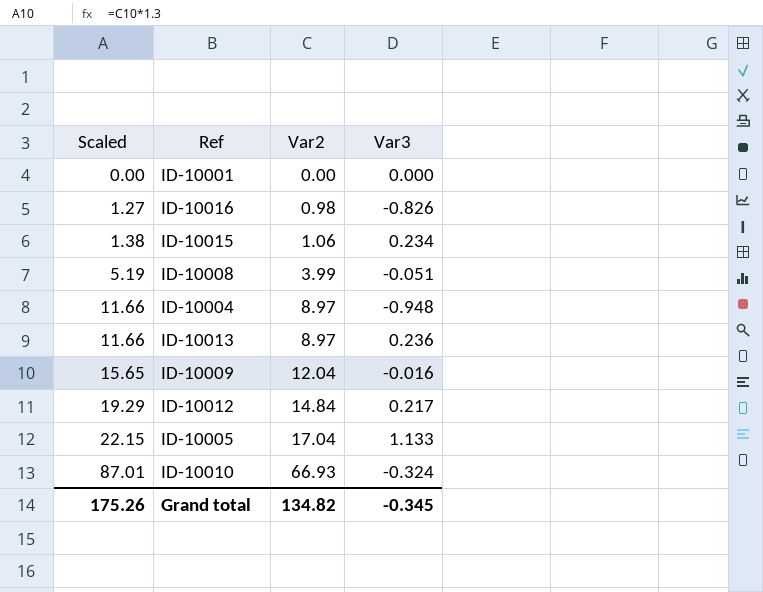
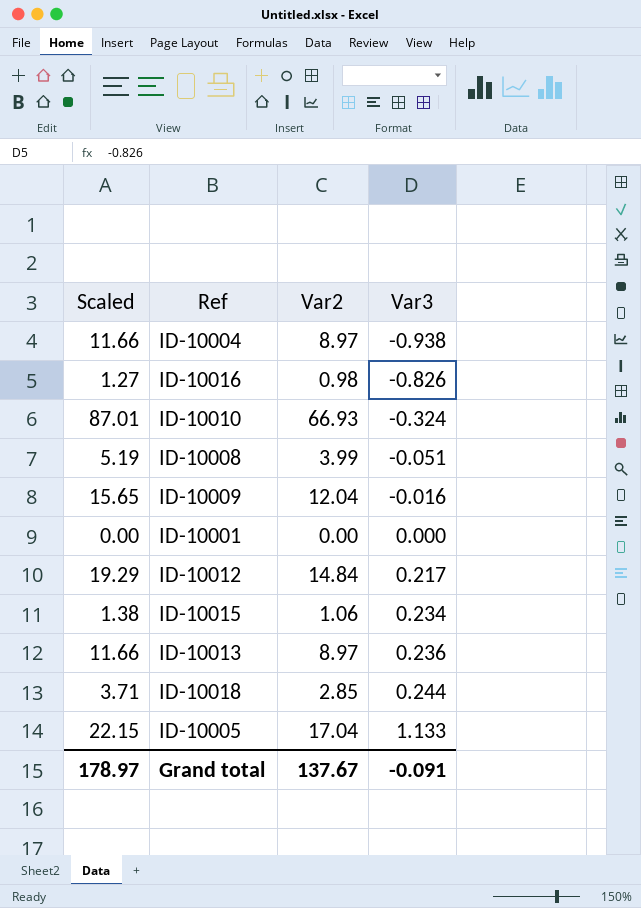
row order: Scaled ascending -> Var3 ascending
ID-10004 | Var3: -0.948 -> -0.938
row ID-10018: none -> 3.71 | 2.85 | 0.244
Grand total | Scaled: 175.26 -> 178.97
Grand total | Var2: 134.82 -> 137.67
Grand total | Var3: -0.345 -> -0.091

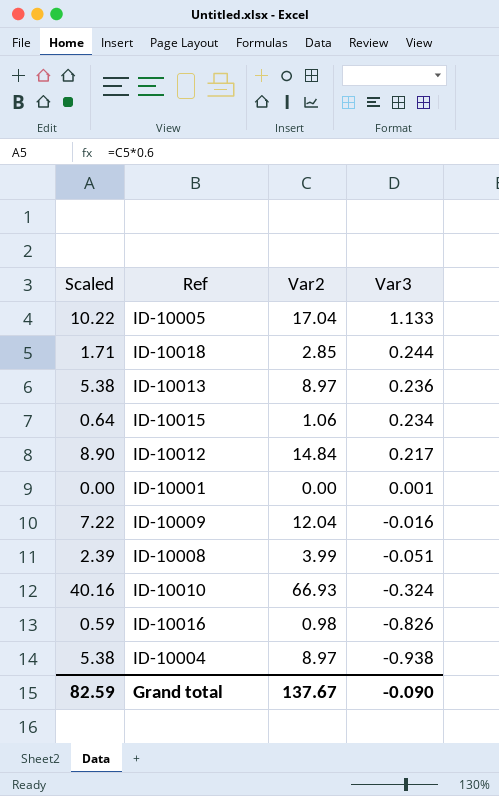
row order: Var3 ascending -> Var3 descending
column Scaled | formula: [Var2] * 1.3 -> [Var2] * 0.6
ID-10001 | Var3: 0.000 -> 0.001
Grand total | Scaled: 178.97 -> 82.59
Grand total | Var3: -0.091 -> -0.090

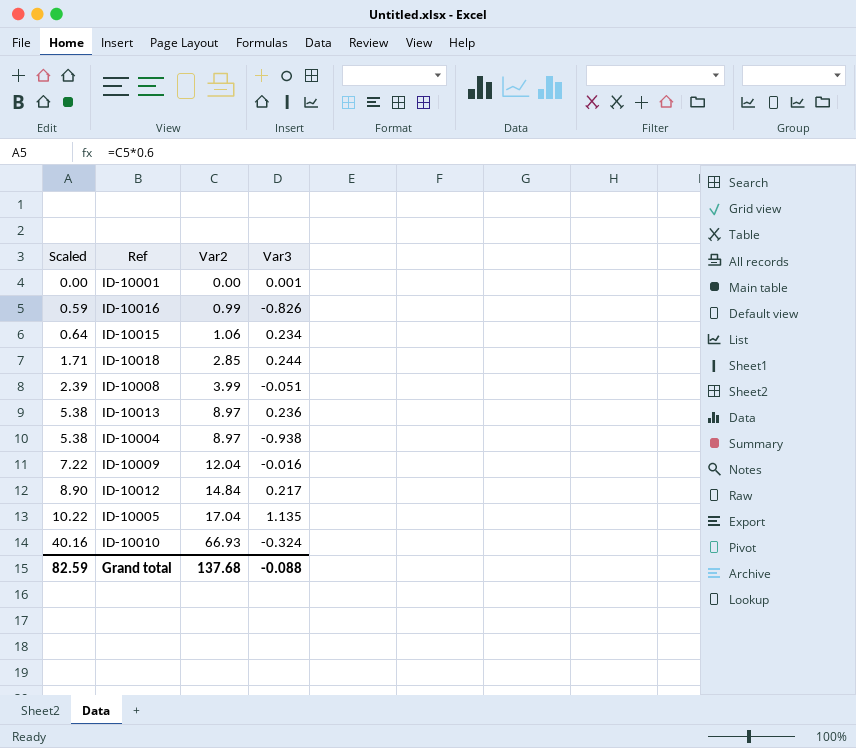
row order: Var3 descending -> Scaled ascending
ID-10016 | Var2: 0.98 -> 0.99
ID-10005 | Var3: 1.133 -> 1.135
Grand total | Var2: 137.67 -> 137.68
Grand total | Var3: -0.090 -> -0.088

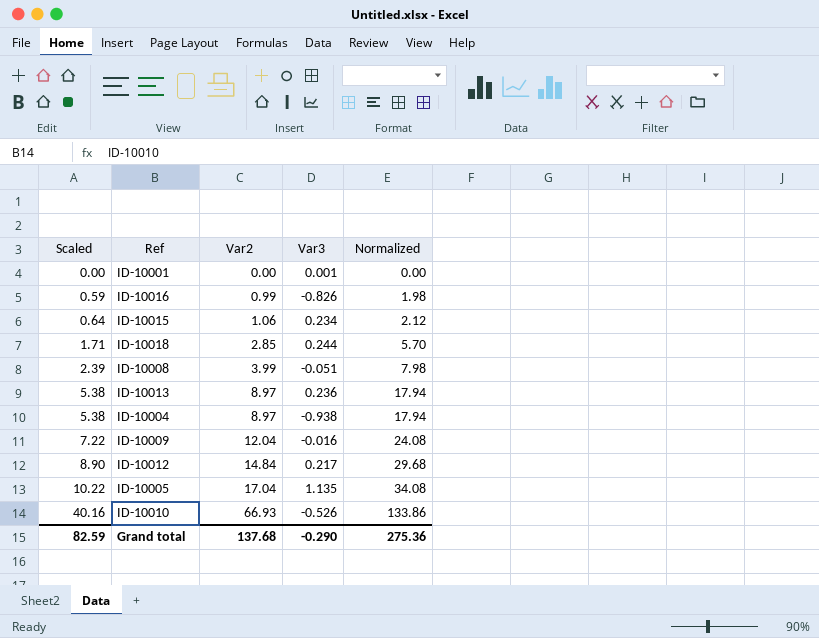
column Normalized | formula: none -> [Var2] * 2
ID-10010 | Var3: -0.324 -> -0.526
Grand total | Var3: -0.088 -> -0.290

